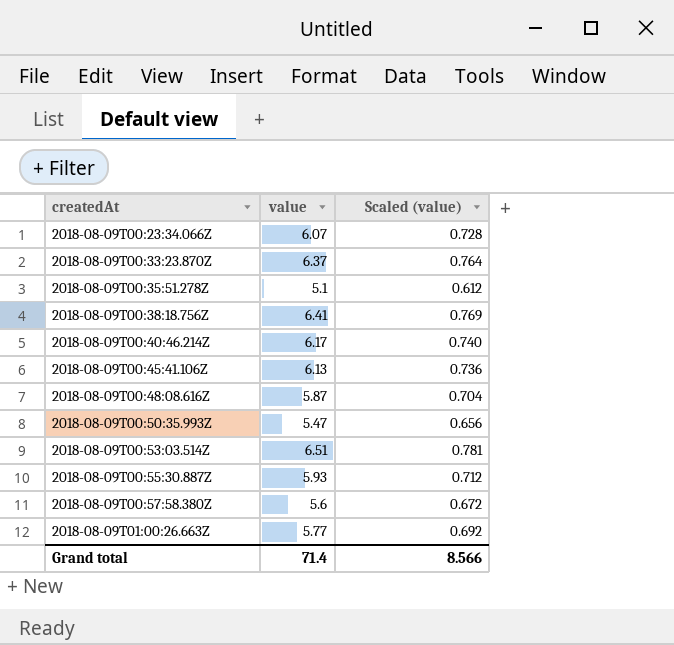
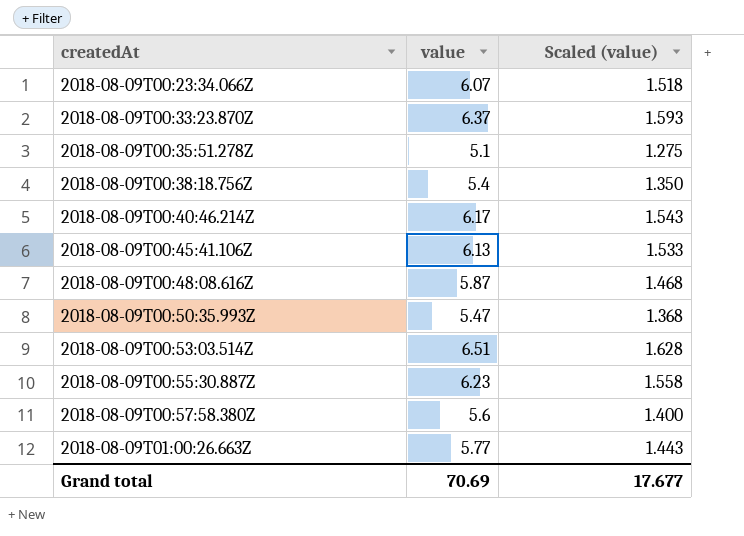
column Scaled (value) | formula: [value] * 0.12 -> [value] * 0.25
2018-08-09T00:38:18.756Z | value: 6.41 -> 5.4
2018-08-09T00:55:30.887Z | value: 5.93 -> 6.23
Grand total | value: 71.4 -> 70.69
Grand total | Scaled (value): 8.566 -> 17.677

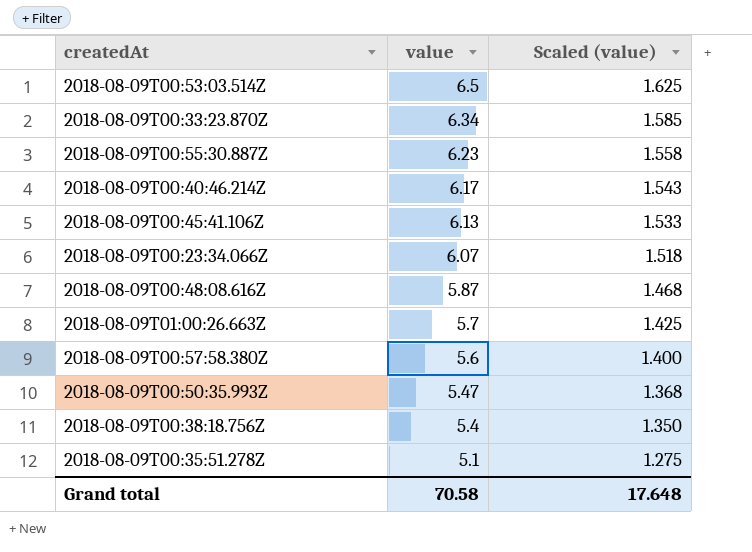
row order: createdAt ascending -> value descending
2018-08-09T00:53:03.514Z | value: 6.51 -> 6.5
2018-08-09T00:53:03.514Z | Scaled (value): 1.628 -> 1.625
2018-08-09T00:33:23.870Z | value: 6.37 -> 6.34
2018-08-09T00:33:23.870Z | Scaled (value): 1.593 -> 1.585
2018-08-09T01:00:26.663Z | value: 5.77 -> 5.7
2018-08-09T01:00:26.663Z | Scaled (value): 1.443 -> 1.425
Grand total | value: 70.69 -> 70.58
Grand total | Scaled (value): 17.677 -> 17.648

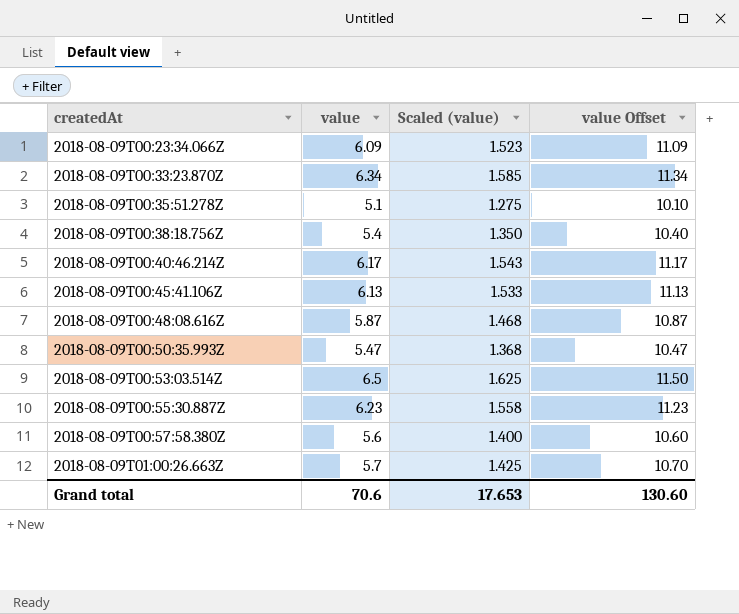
row order: value descending -> createdAt ascending
column value Offset | formula: none -> [value] + 5
2018-08-09T00:23:34.066Z | value: 6.07 -> 6.09
2018-08-09T00:23:34.066Z | Scaled (value): 1.518 -> 1.523
Grand total | value: 70.58 -> 70.6
Grand total | Scaled (value): 17.648 -> 17.653

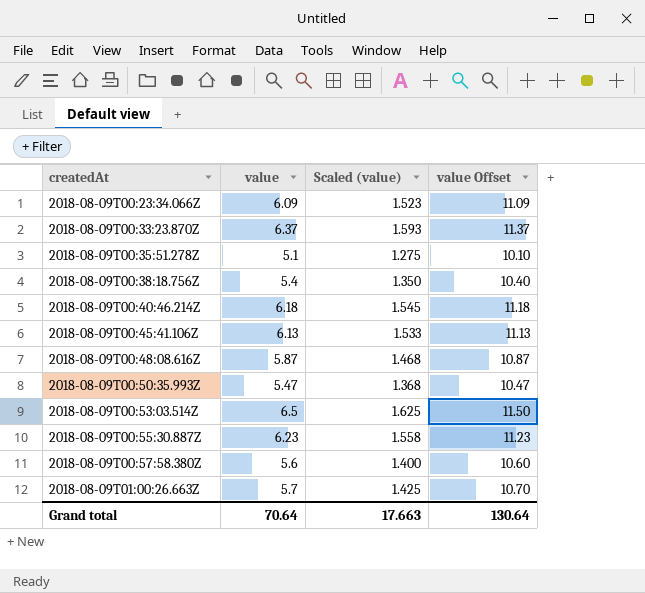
2018-08-09T00:33:23.870Z | value: 6.34 -> 6.37
2018-08-09T00:33:23.870Z | Scaled (value): 1.585 -> 1.593
2018-08-09T00:33:23.870Z | value Offset: 11.34 -> 11.37
2018-08-09T00:40:46.214Z | value: 6.17 -> 6.18
2018-08-09T00:40:46.214Z | Scaled (value): 1.543 -> 1.545
2018-08-09T00:40:46.214Z | value Offset: 11.17 -> 11.18
Grand total | value: 70.6 -> 70.64
Grand total | Scaled (value): 17.653 -> 17.663
Grand total | value Offset: 130.60 -> 130.64

